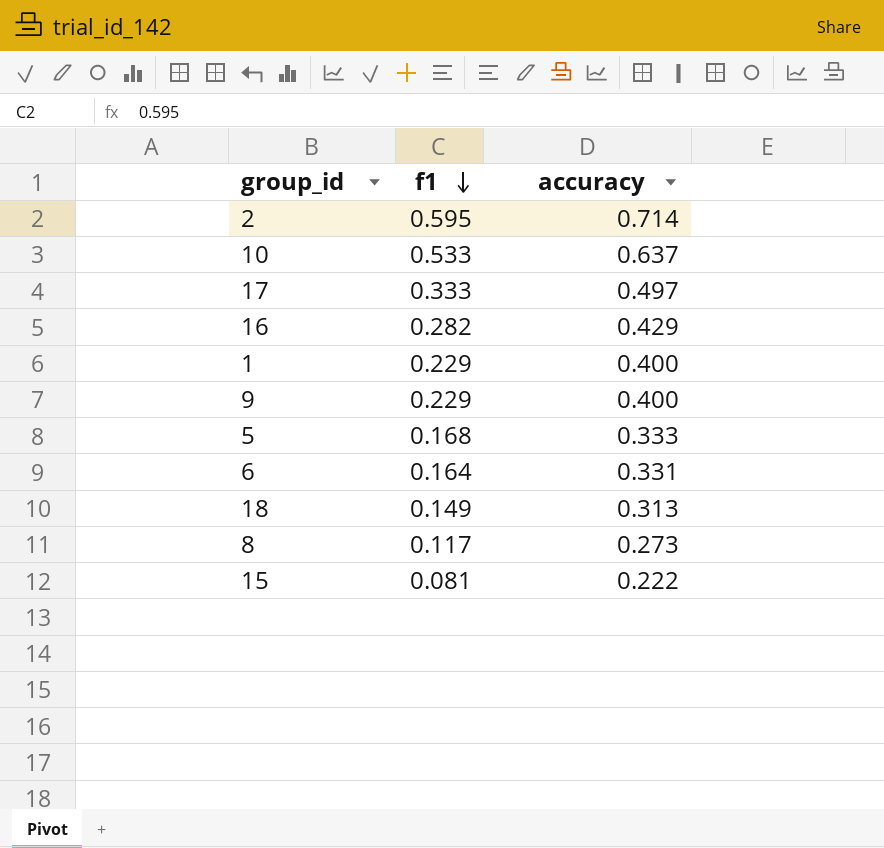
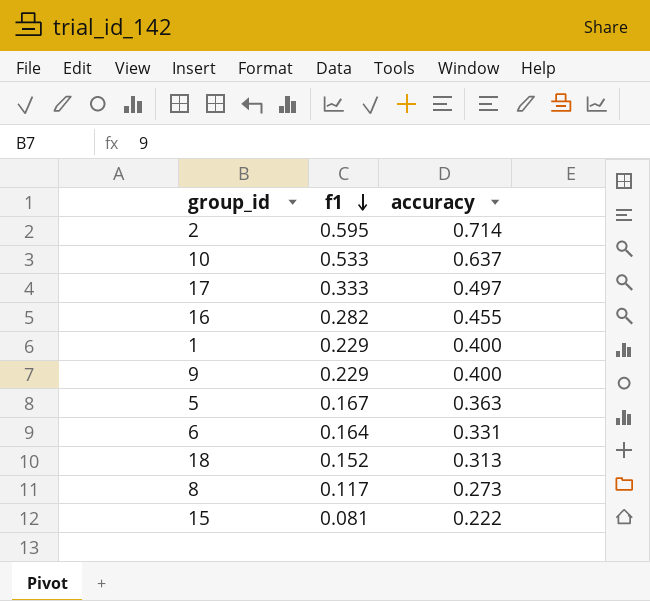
16 | accuracy: 0.429 -> 0.455
5 | f1: 0.168 -> 0.167
5 | accuracy: 0.333 -> 0.363
18 | f1: 0.149 -> 0.152

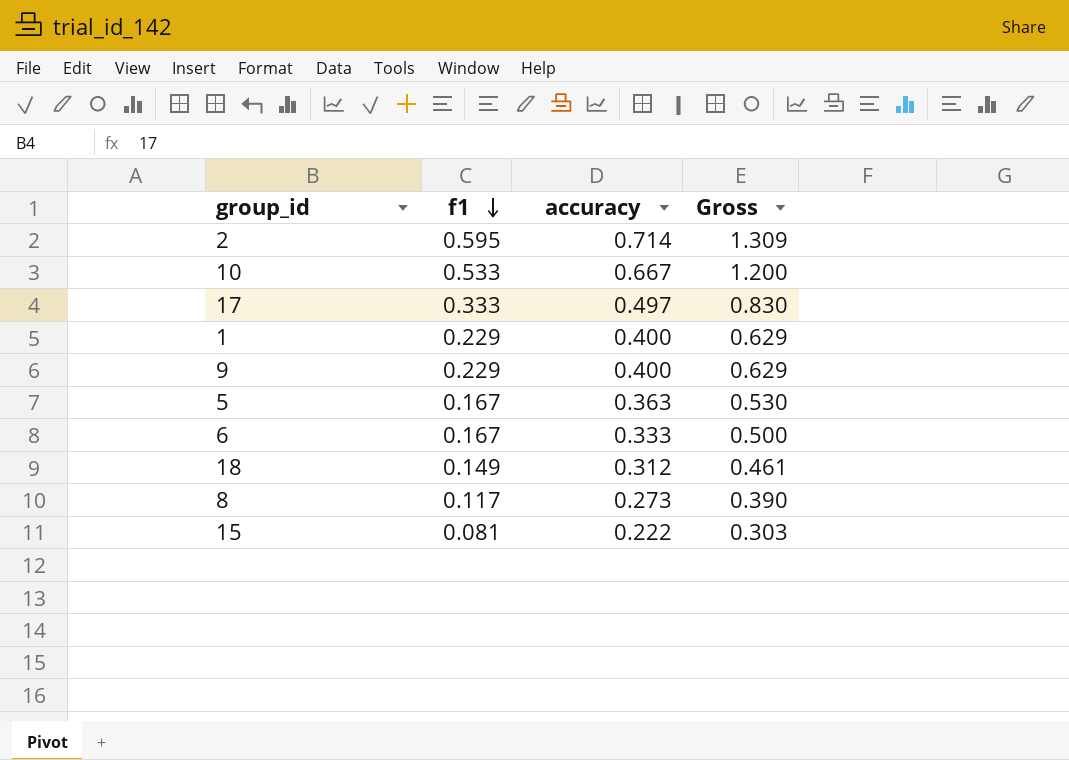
column Gross | formula: none -> [f1] + [accuracy]
row 16: 0.282 | 0.455 -> none
10 | accuracy: 0.637 -> 0.667
6 | f1: 0.164 -> 0.167
6 | accuracy: 0.331 -> 0.333
18 | f1: 0.152 -> 0.149
18 | accuracy: 0.313 -> 0.312

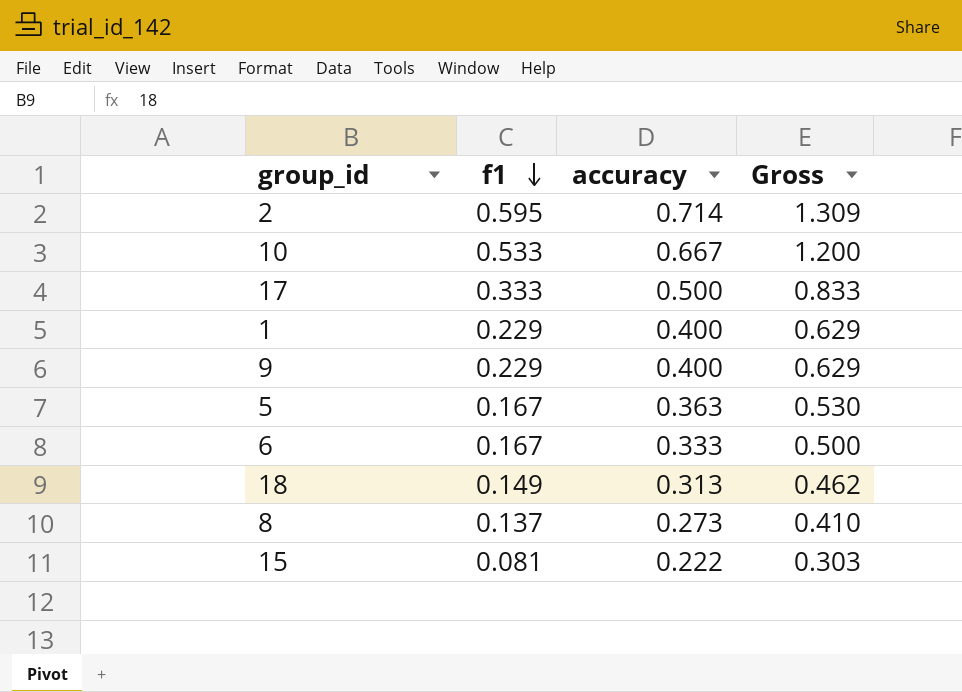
17 | accuracy: 0.497 -> 0.500
17 | Gross: 0.830 -> 0.833
18 | accuracy: 0.312 -> 0.313
18 | Gross: 0.461 -> 0.462
8 | f1: 0.117 -> 0.137
8 | Gross: 0.390 -> 0.410

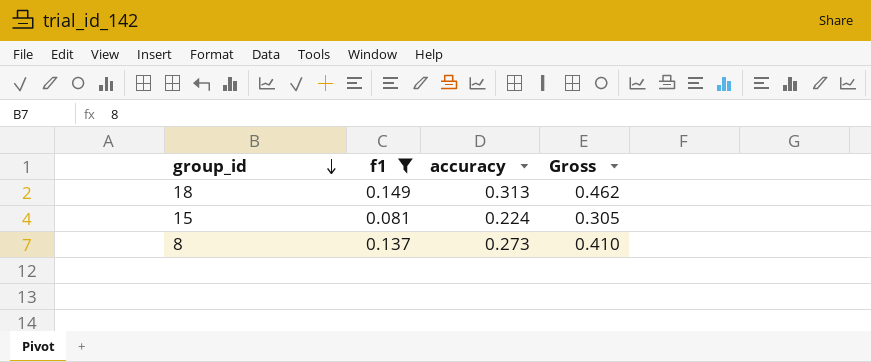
filter: none -> f1 <= 0.149
row order: f1 descending -> group_id descending
15 | accuracy: 0.222 -> 0.224
15 | Gross: 0.303 -> 0.305

